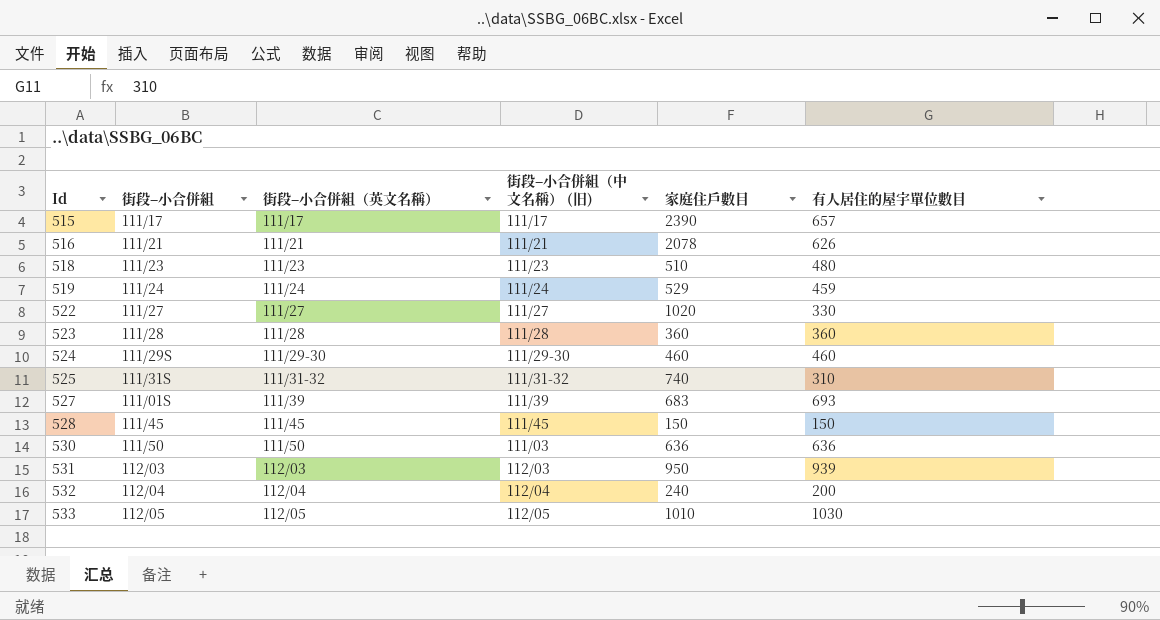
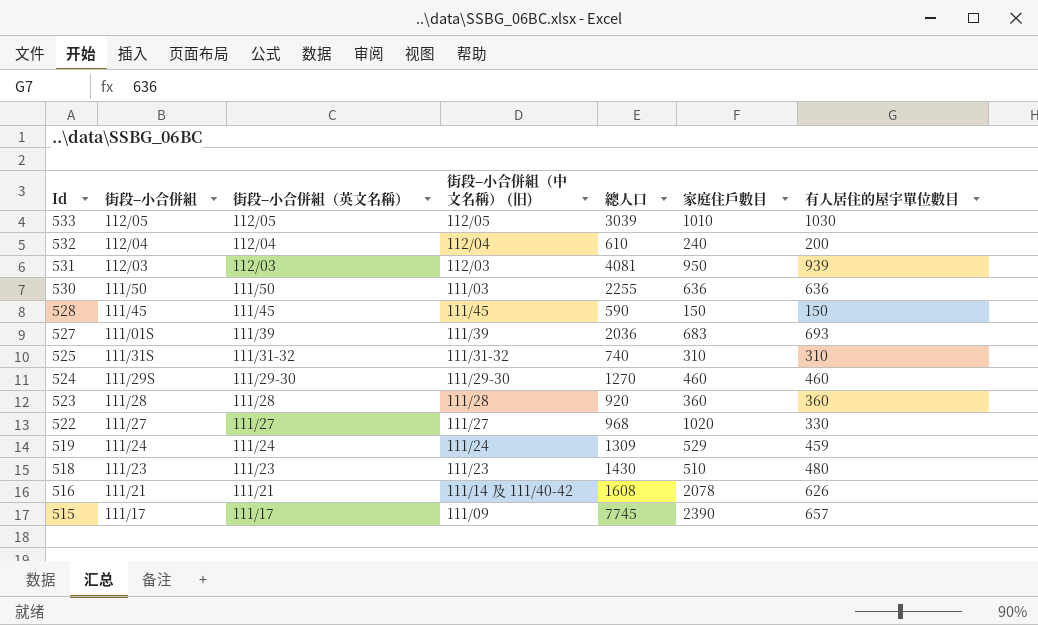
row order: Id ascending -> Id descending
column 總人口 | position: none -> 5
525 | 家庭住戶數目: 740 -> 310
516 | 街段–小合併組（中文名稱） (旧): 111/21 -> 111/14 及 111/40-42
515 | 街段–小合併組（中文名稱） (旧): 111/17 -> 111/09

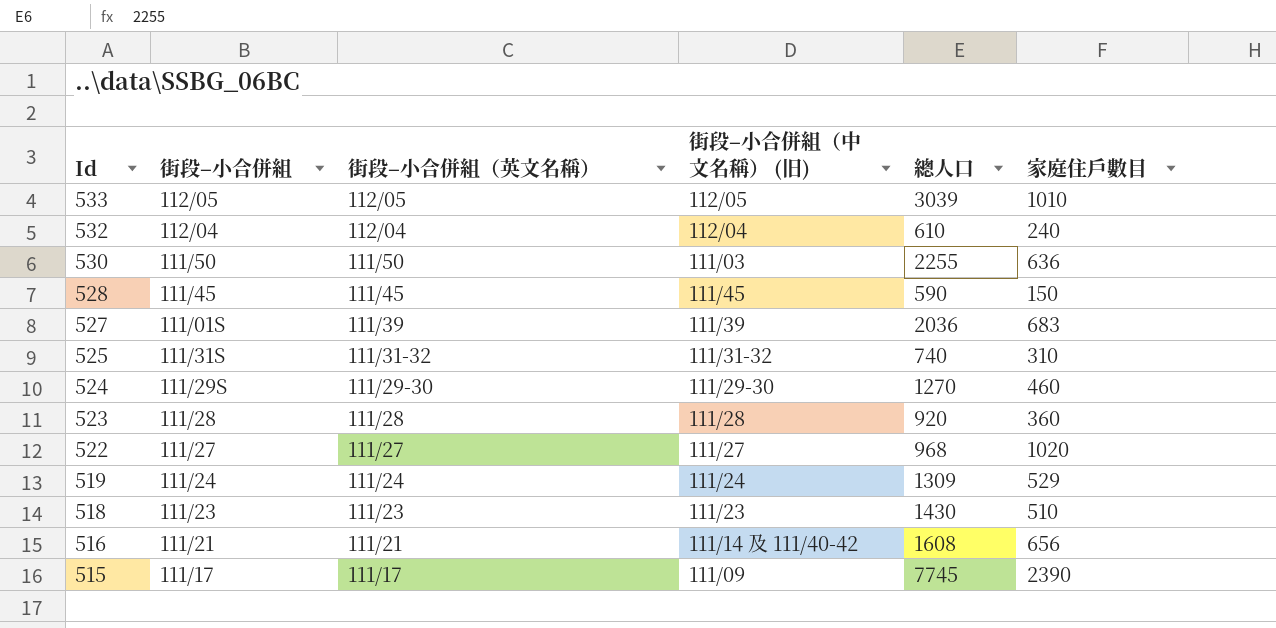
column 有人居住的屋宇單位數目 | position: 7 -> none
row 531: 112/03 | 112/03 | 112/03 | 4081 | 950 | 939 -> none
516 | 家庭住戶數目: 2078 -> 656

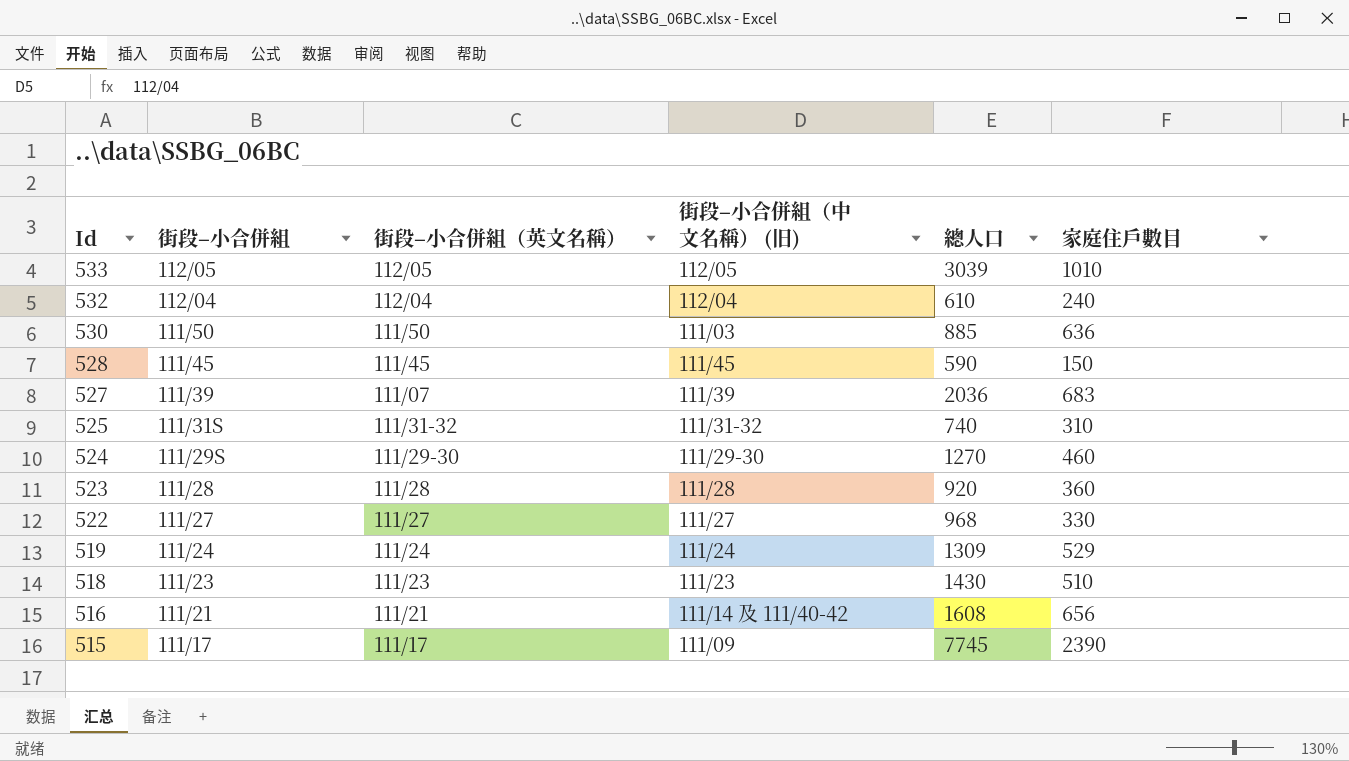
530 | 總人口: 2255 -> 885
527 | 街段–小合併組: 111/01S -> 111/39
527 | 街段–小合併組（英文名稱）: 111/39 -> 111/07
522 | 家庭住戶數目: 1020 -> 330

